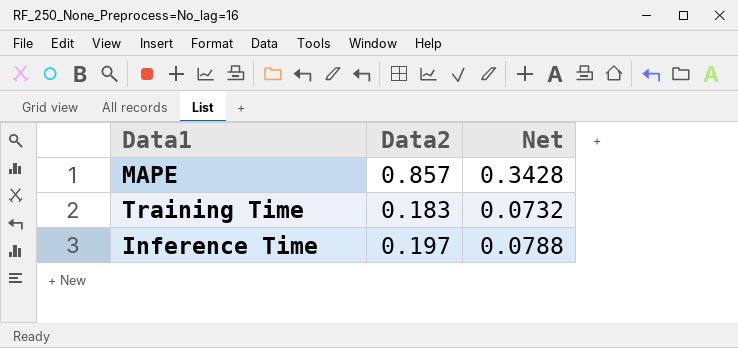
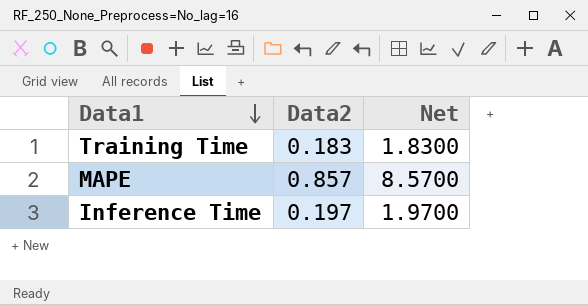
row order: none -> Data1 descending
column Net | formula: [Data2] * 0.4 -> [Data2] * 10

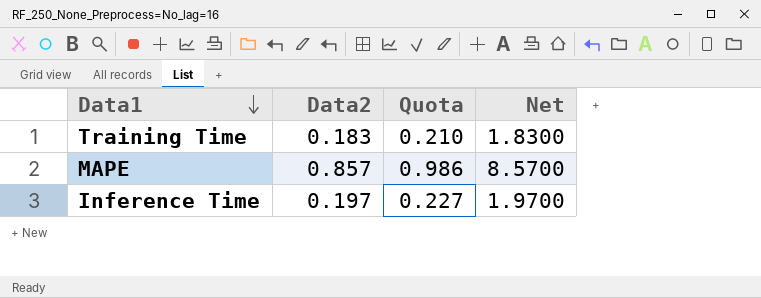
column Quota | formula: none -> [Data2] * 1.15

